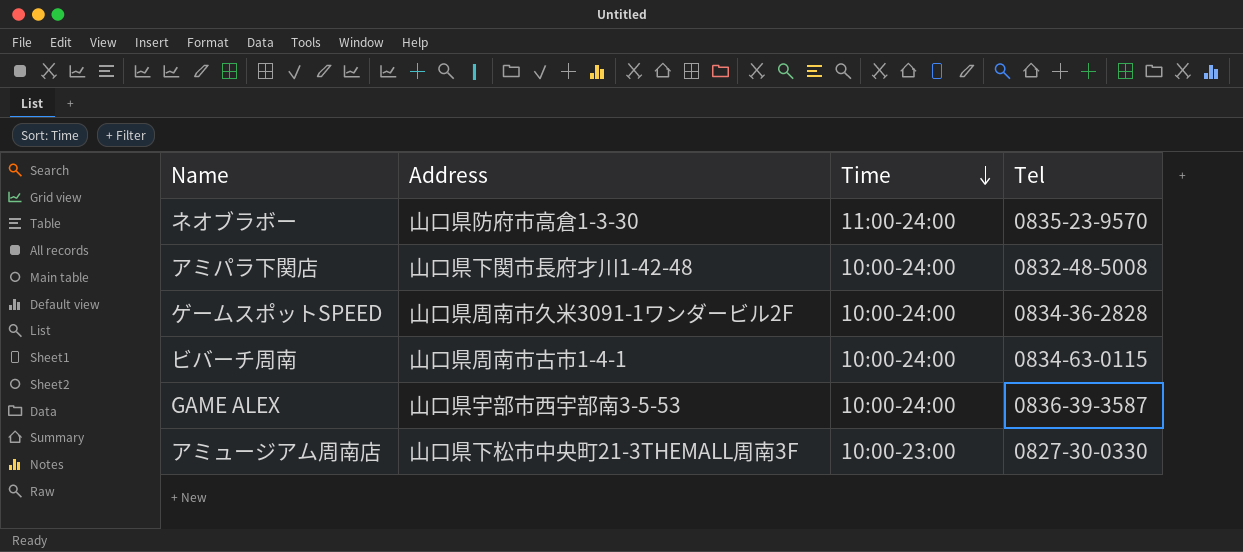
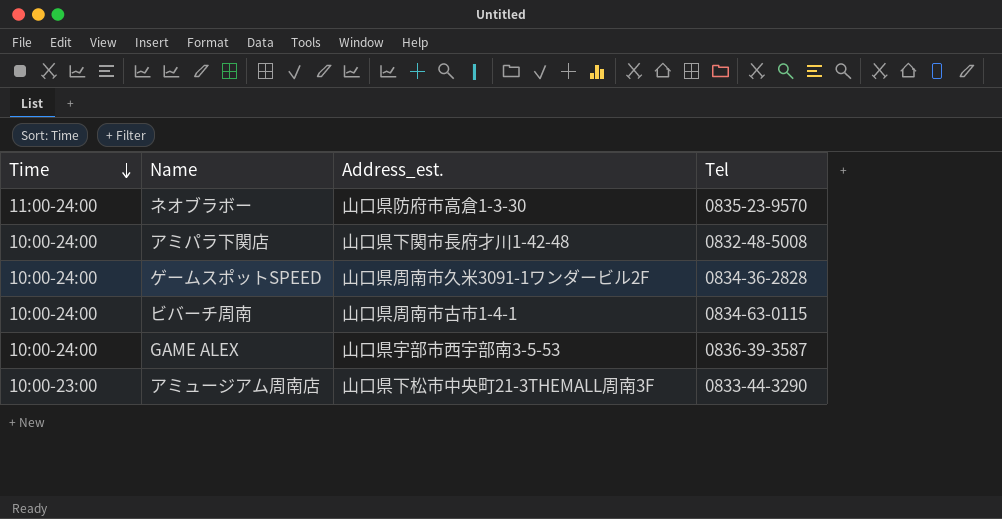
column Time | position: 3 -> 1
column name: Address -> Address_est.
アミュージアム周南店 | Tel: 0827-30-0330 -> 0833-44-3290

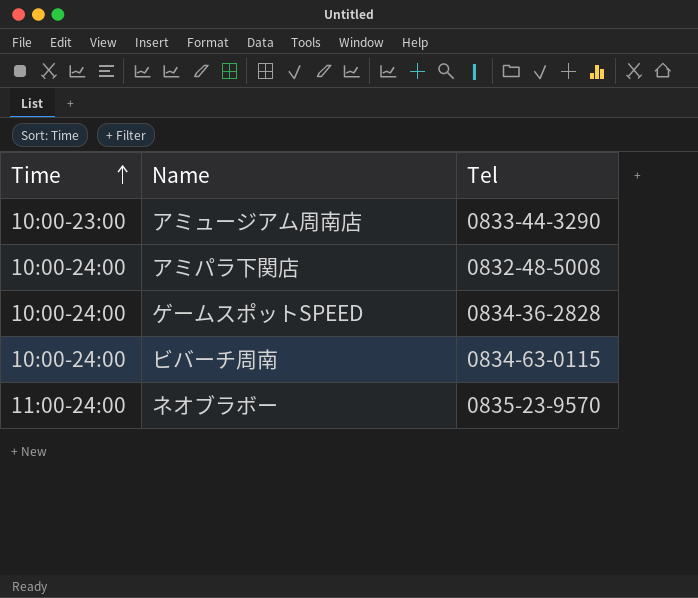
row order: Time descending -> Time ascending
column Address_est. | position: 3 -> none
row GAME ALEX: 10:00-24:00 | 山口県宇部市西宇部南3-5-53 | 0836-39-3587 -> none

